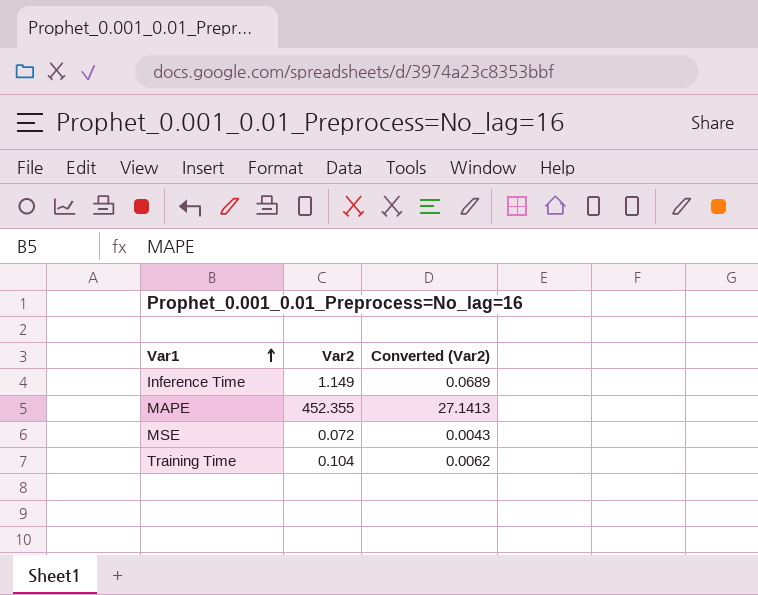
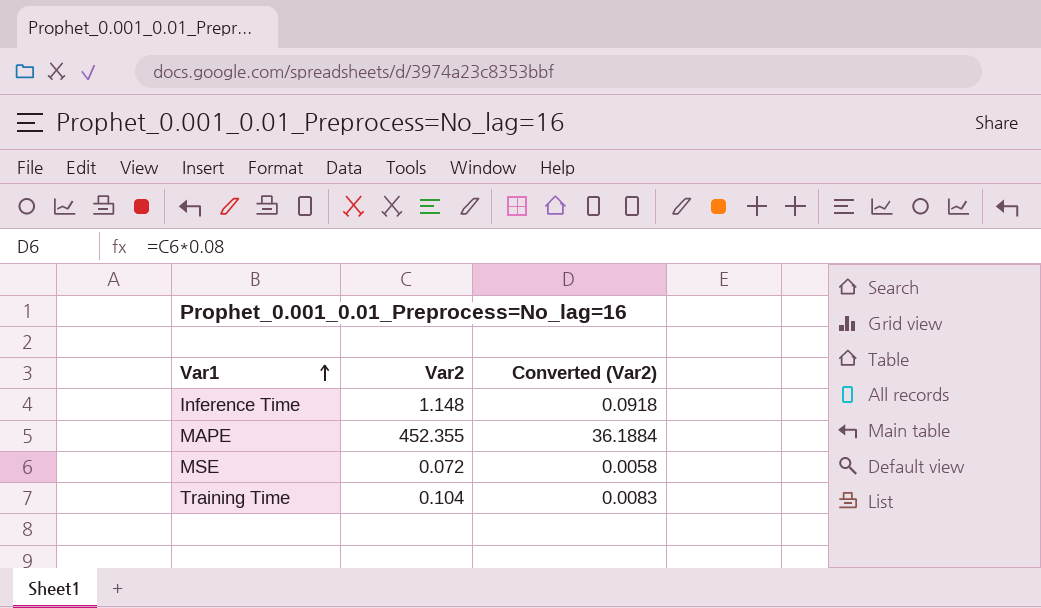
column Converted (Var2) | formula: [Var2] * 0.06 -> [Var2] * 0.08
Inference Time | Var2: 1.149 -> 1.148

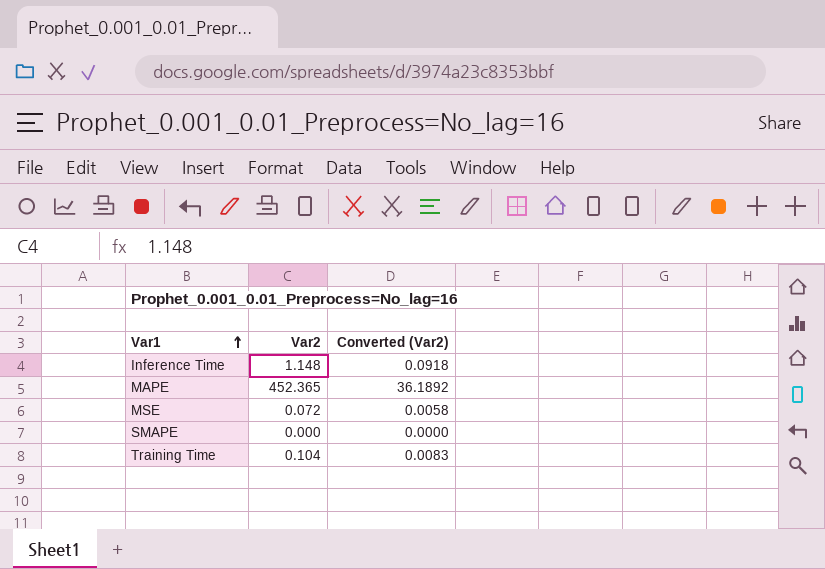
MAPE | Var2: 452.355 -> 452.365
MAPE | Converted (Var2): 36.1884 -> 36.1892
row SMAPE: none -> 0.000 | 0.0000

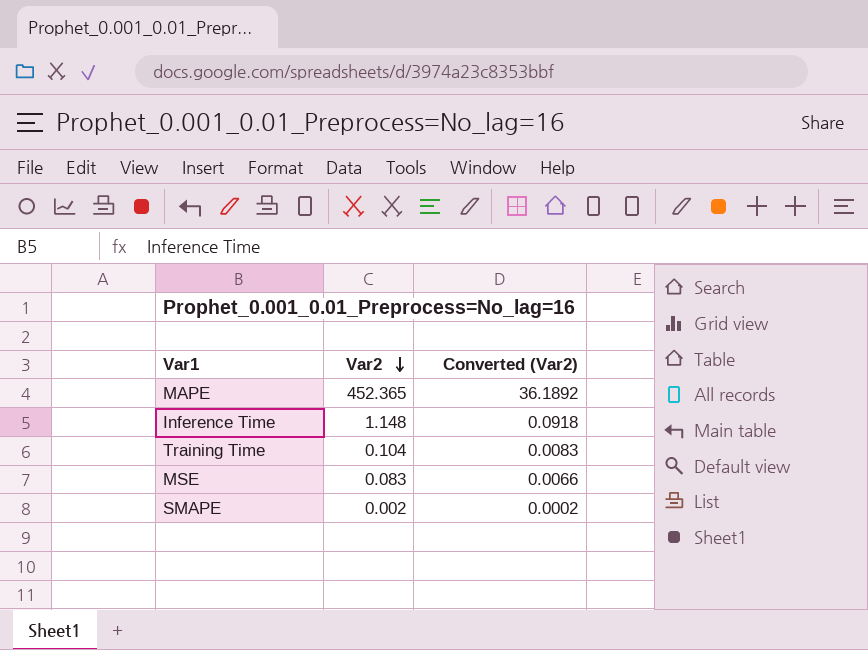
row order: Var1 ascending -> Var2 descending
MSE | Var2: 0.072 -> 0.083
MSE | Converted (Var2): 0.0058 -> 0.0066
SMAPE | Var2: 0.000 -> 0.002
SMAPE | Converted (Var2): 0.0000 -> 0.0002

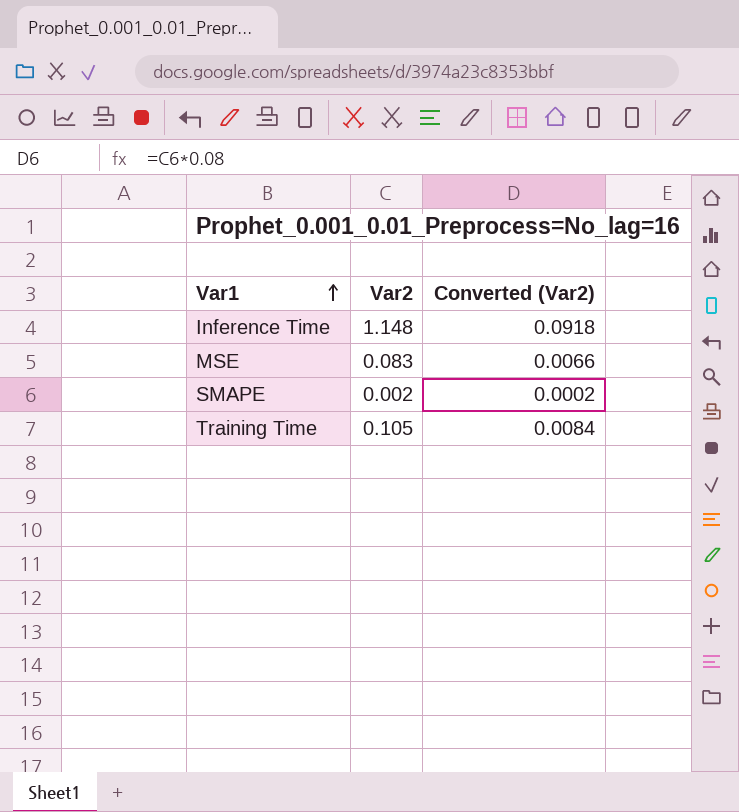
row order: Var2 descending -> Var1 ascending
row MAPE: 452.365 | 36.1892 -> none
Training Time | Var2: 0.104 -> 0.105
Training Time | Converted (Var2): 0.0083 -> 0.0084

